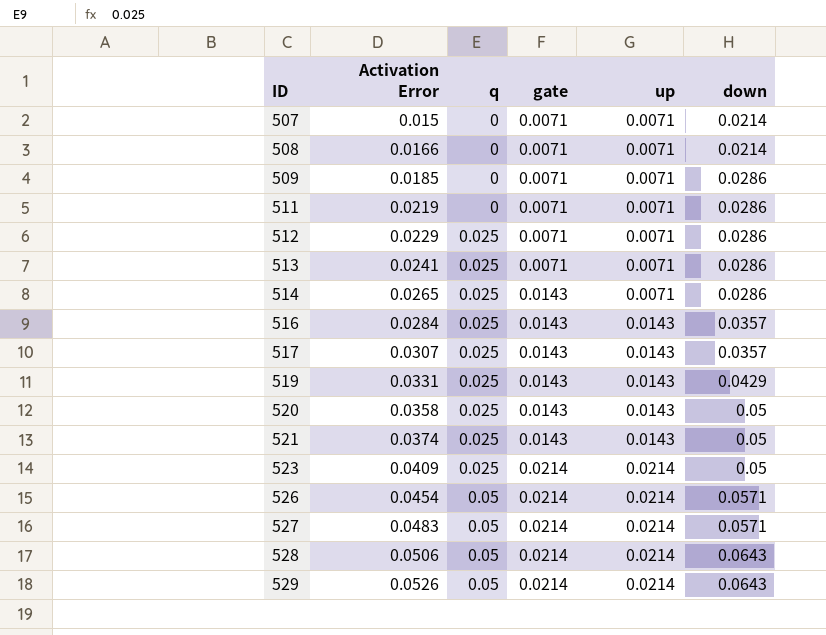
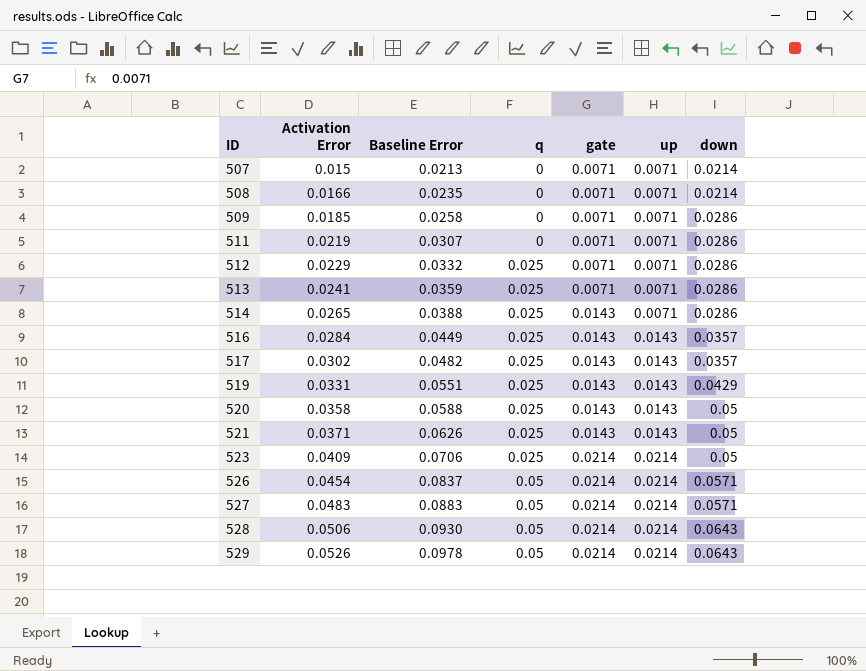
column Baseline Error | position: none -> 3
517 | Activation Error: 0.0307 -> 0.0302
521 | Activation Error: 0.0374 -> 0.0371

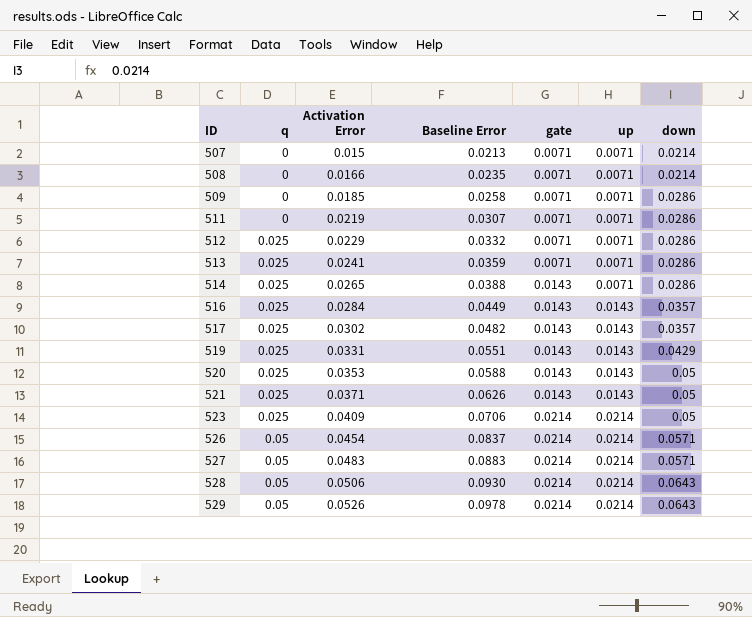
column q | position: 4 -> 2
520 | Activation Error: 0.0358 -> 0.0353

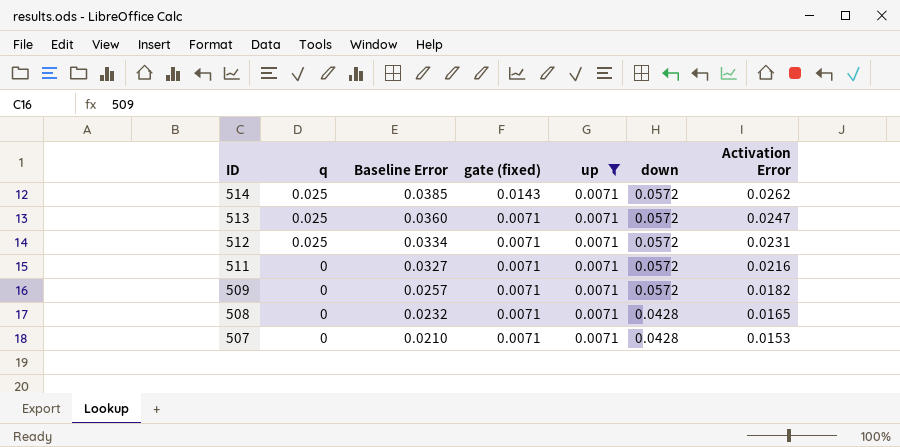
filter: none -> up = 0.0071
row order: ID ascending -> ID descending
column name: gate -> gate (fixed)
column Activation Error | position: 3 -> 7
514 | Baseline Error: 0.0388 -> 0.0385
514 | down: 0.0286 -> 0.0572
514 | Activation Error: 0.0265 -> 0.0262
513 | Baseline Error: 0.0359 -> 0.0360
513 | down: 0.0286 -> 0.0572
513 | Activation Error: 0.0241 -> 0.0247
512 | Baseline Error: 0.0332 -> 0.0334
512 | down: 0.0286 -> 0.0572
512 | Activation Error: 0.0229 -> 0.0231
511 | Baseline Error: 0.0307 -> 0.0327
511 | down: 0.0286 -> 0.0572
511 | Activation Error: 0.0219 -> 0.0216
509 | Baseline Error: 0.0258 -> 0.0257
509 | down: 0.0286 -> 0.0572
509 | Activation Error: 0.0185 -> 0.0182
508 | Baseline Error: 0.0235 -> 0.0232
508 | down: 0.0214 -> 0.0428
508 | Activation Error: 0.0166 -> 0.0165
507 | Baseline Error: 0.0213 -> 0.0210
507 | down: 0.0214 -> 0.0428
507 | Activation Error: 0.015 -> 0.0153

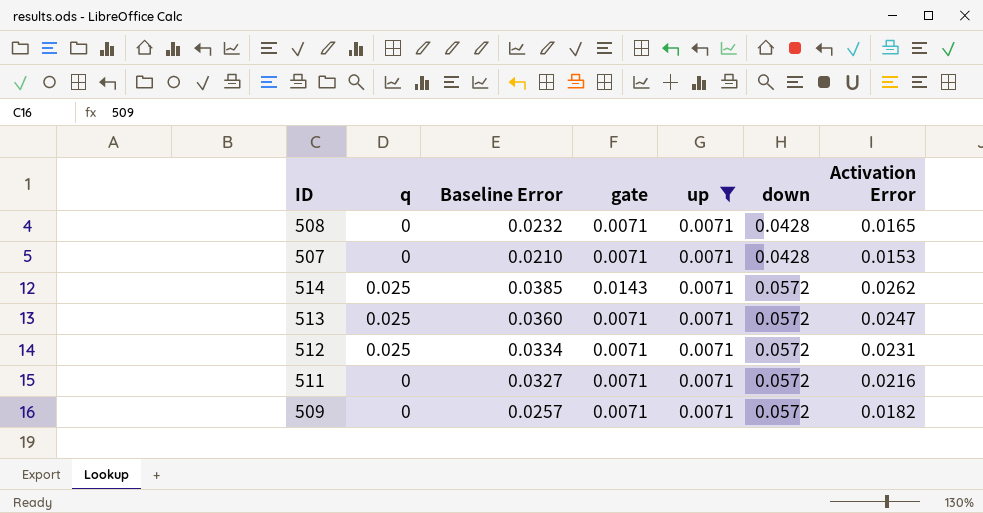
row order: ID descending -> down ascending
column name: gate (fixed) -> gate

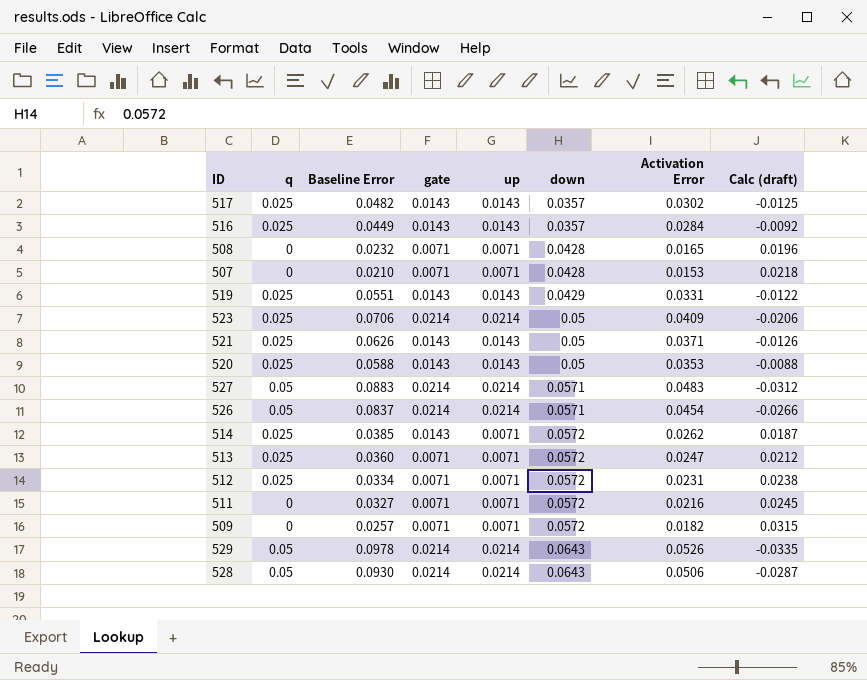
filter: up = 0.0071 -> none
column Calc (draft) | formula: none -> [down] - [Baseline Error]

